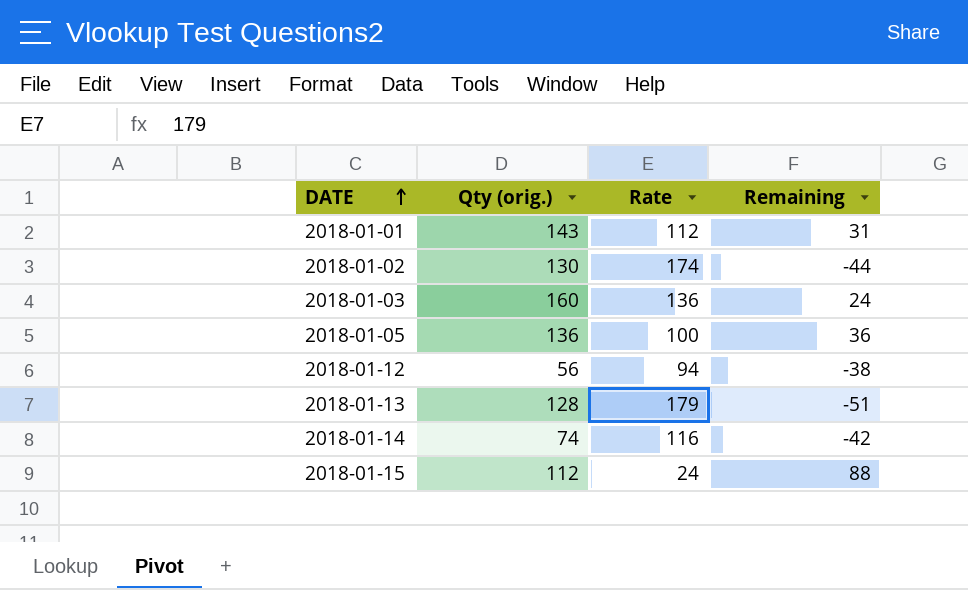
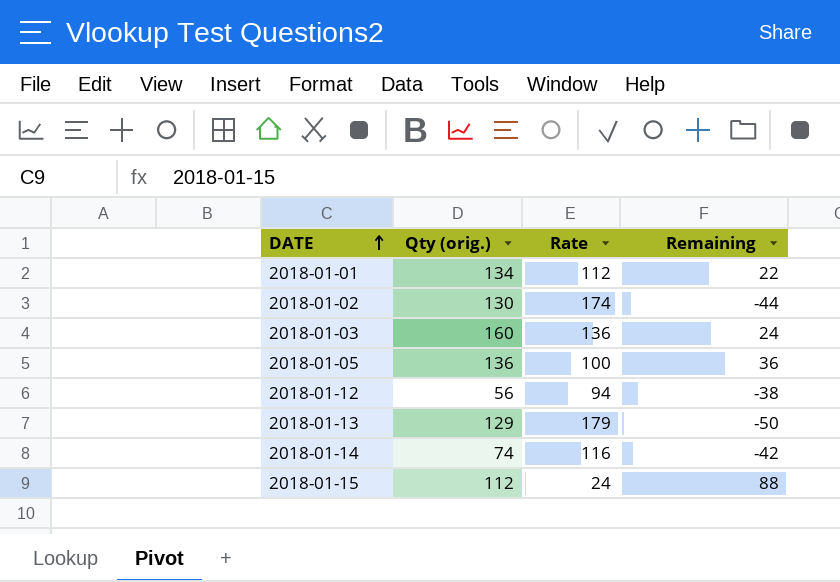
2018-01-01 | Qty (orig.): 143 -> 134
2018-01-01 | Remaining: 31 -> 22
2018-01-13 | Qty (orig.): 128 -> 129
2018-01-13 | Remaining: -51 -> -50

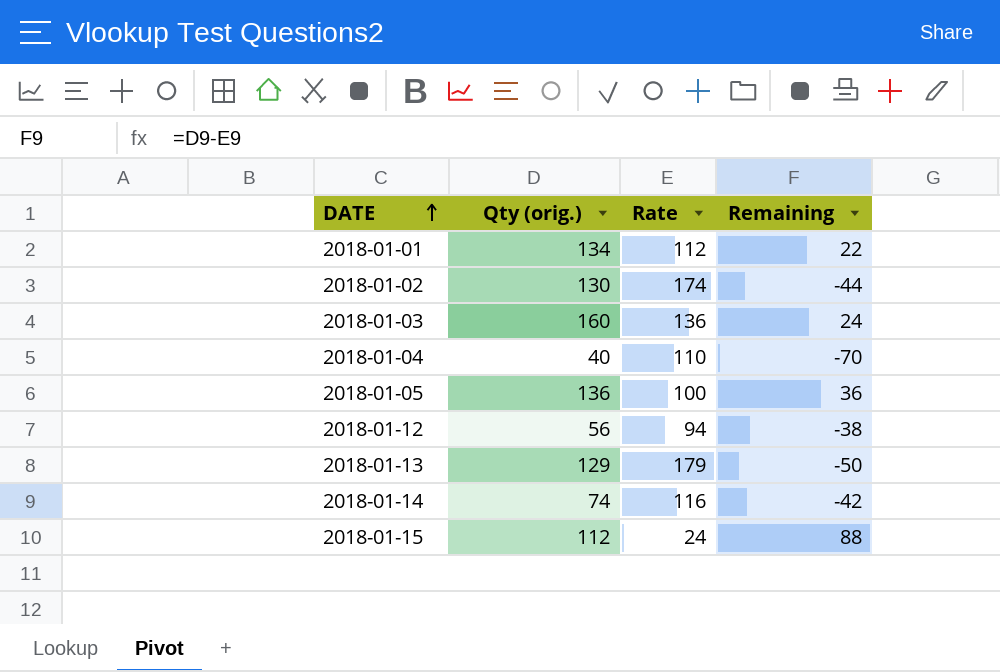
row 2018-01-04: none -> 40 | 110 | -70

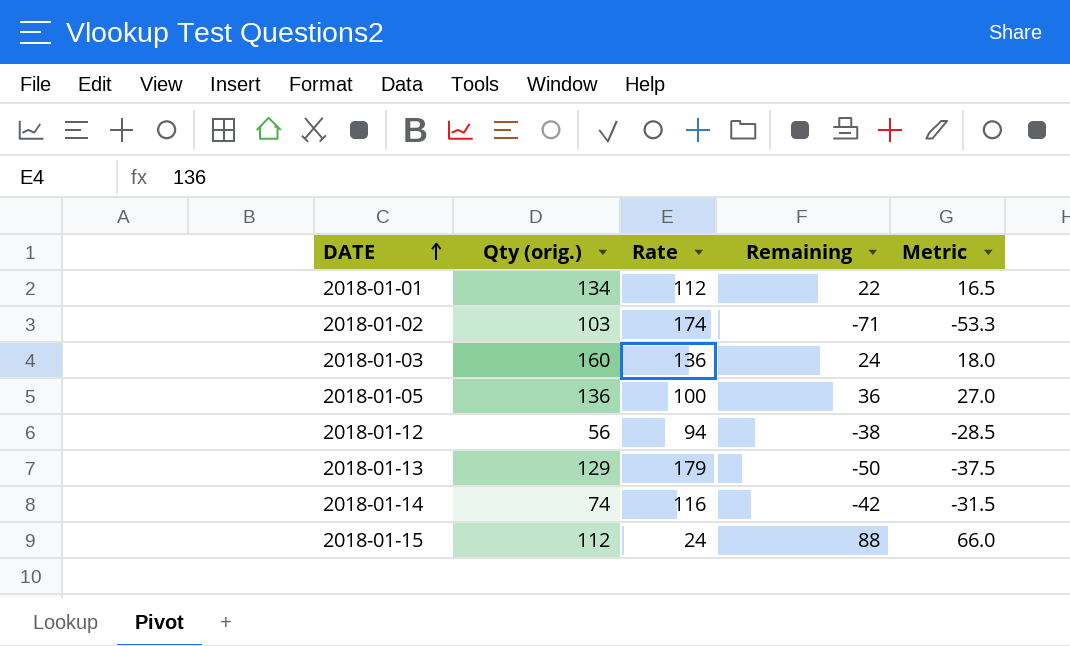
column Metric | formula: none -> [Remaining] * 0.75
row 2018-01-04: 40 | 110 | -70 -> none
2018-01-02 | Qty (orig.): 130 -> 103
2018-01-02 | Remaining: -44 -> -71

